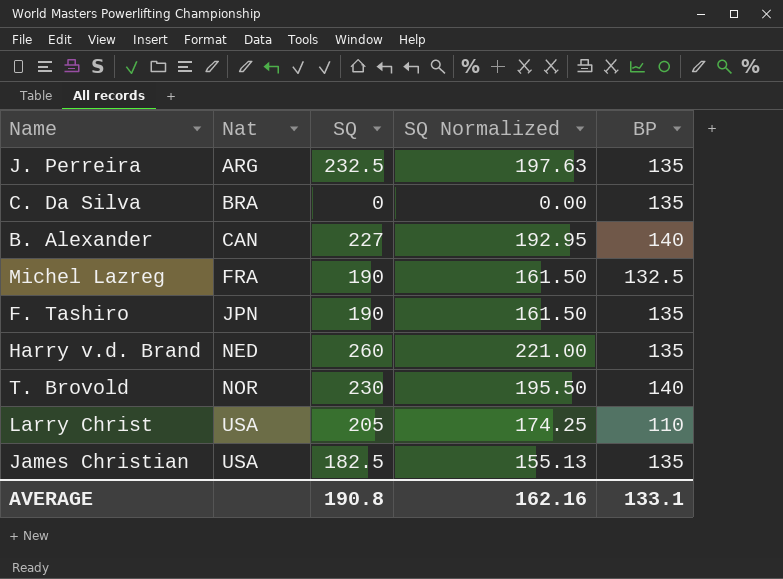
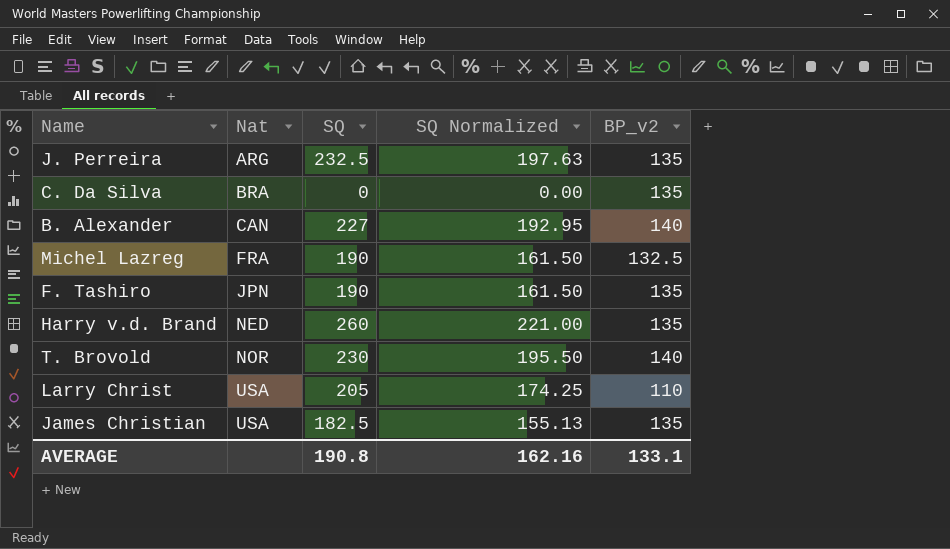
column name: BP -> BP_v2

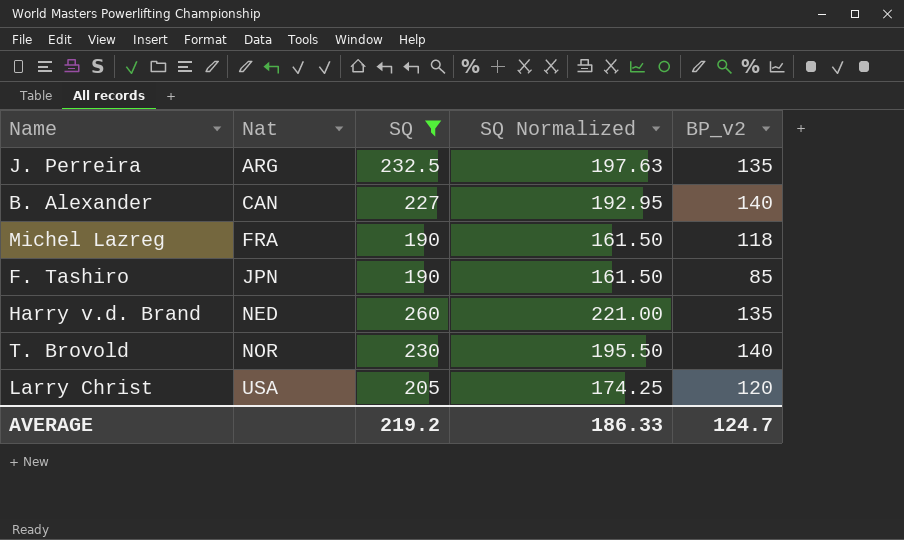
filter: none -> SQ >= 190
Michel Lazreg | BP_v2: 132.5 -> 118
F. Tashiro | BP_v2: 135 -> 85
Larry Christ | BP_v2: 110 -> 120
AVERAGE | SQ: 190.8 -> 219.2
AVERAGE | SQ Normalized: 162.16 -> 186.33
AVERAGE | BP_v2: 133.1 -> 124.7

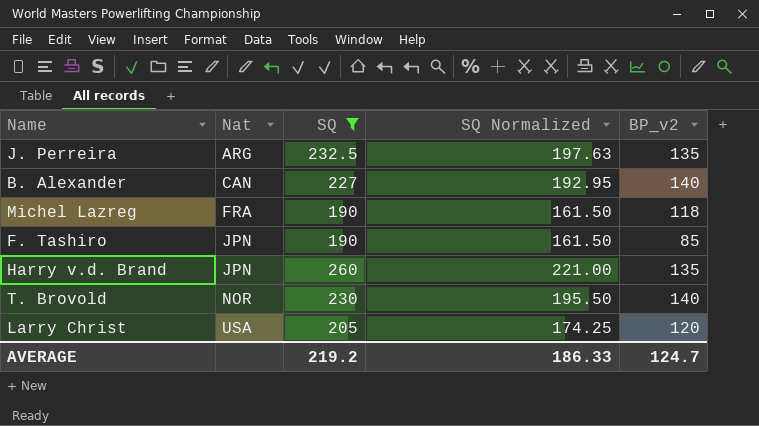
Harry v.d. Brand | Nat: NED -> JPN

